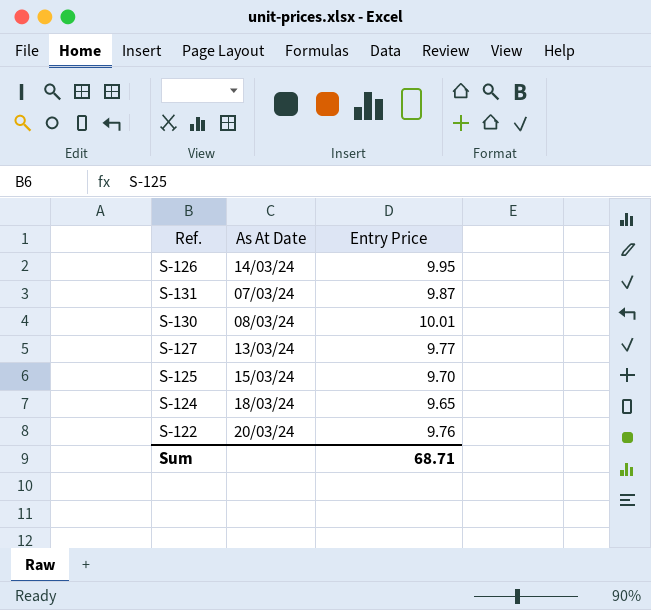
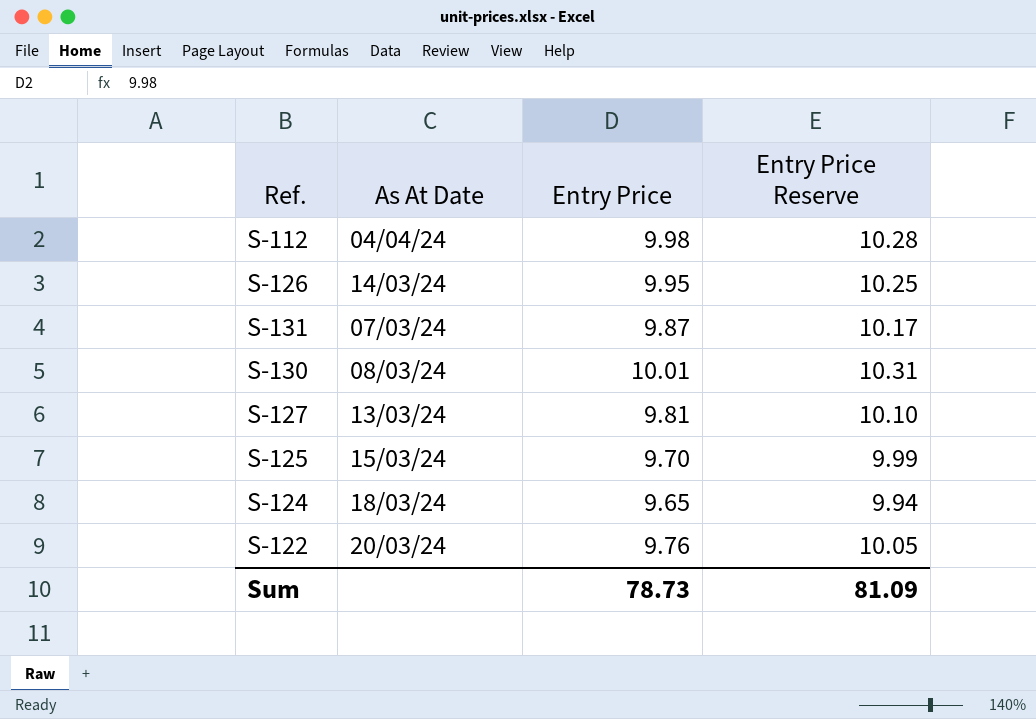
column Entry Price Reserve | formula: none -> [Entry Price] * 1.03
row S-112: none -> 04/04/24 | 9.98 | 10.28
S-127 | Entry Price: 9.77 -> 9.81
Sum | Entry Price: 68.71 -> 78.73

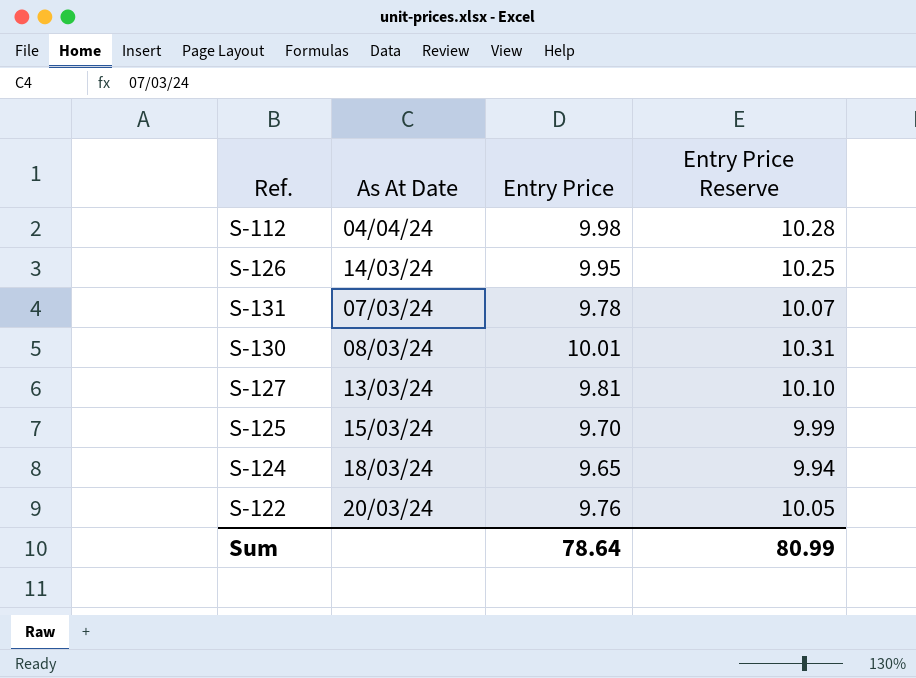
S-131 | Entry Price: 9.87 -> 9.78
S-131 | Entry Price Reserve: 10.17 -> 10.07
Sum | Entry Price: 78.73 -> 78.64
Sum | Entry Price Reserve: 81.09 -> 80.99

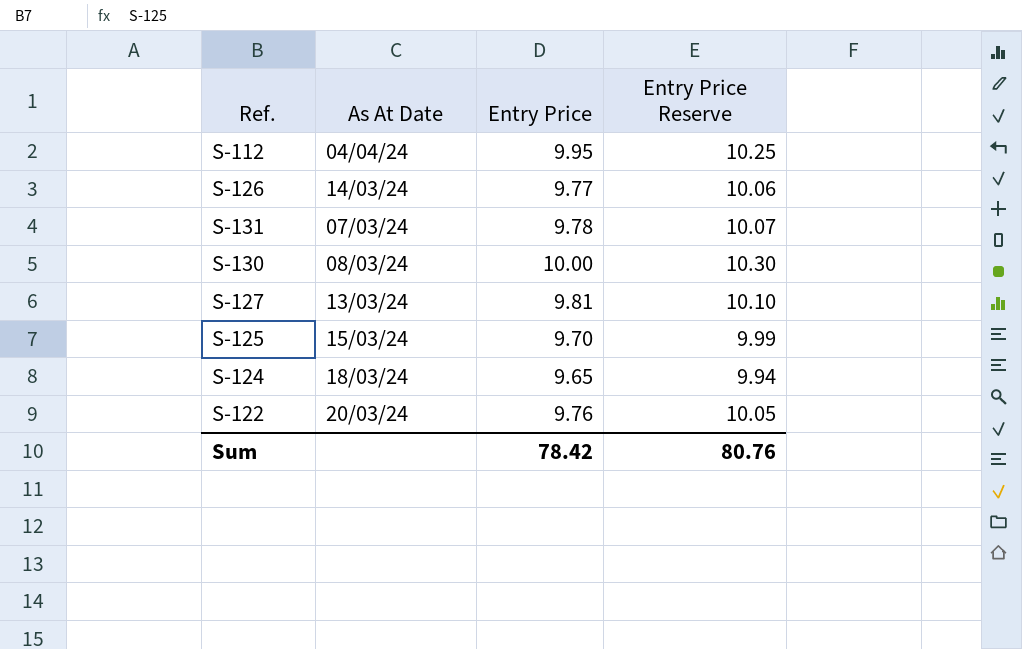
S-112 | Entry Price: 9.98 -> 9.95
S-112 | Entry Price Reserve: 10.28 -> 10.25
S-126 | Entry Price: 9.95 -> 9.77
S-126 | Entry Price Reserve: 10.25 -> 10.06
S-130 | Entry Price: 10.01 -> 10.00
S-130 | Entry Price Reserve: 10.31 -> 10.30
Sum | Entry Price: 78.64 -> 78.42
Sum | Entry Price Reserve: 80.99 -> 80.76

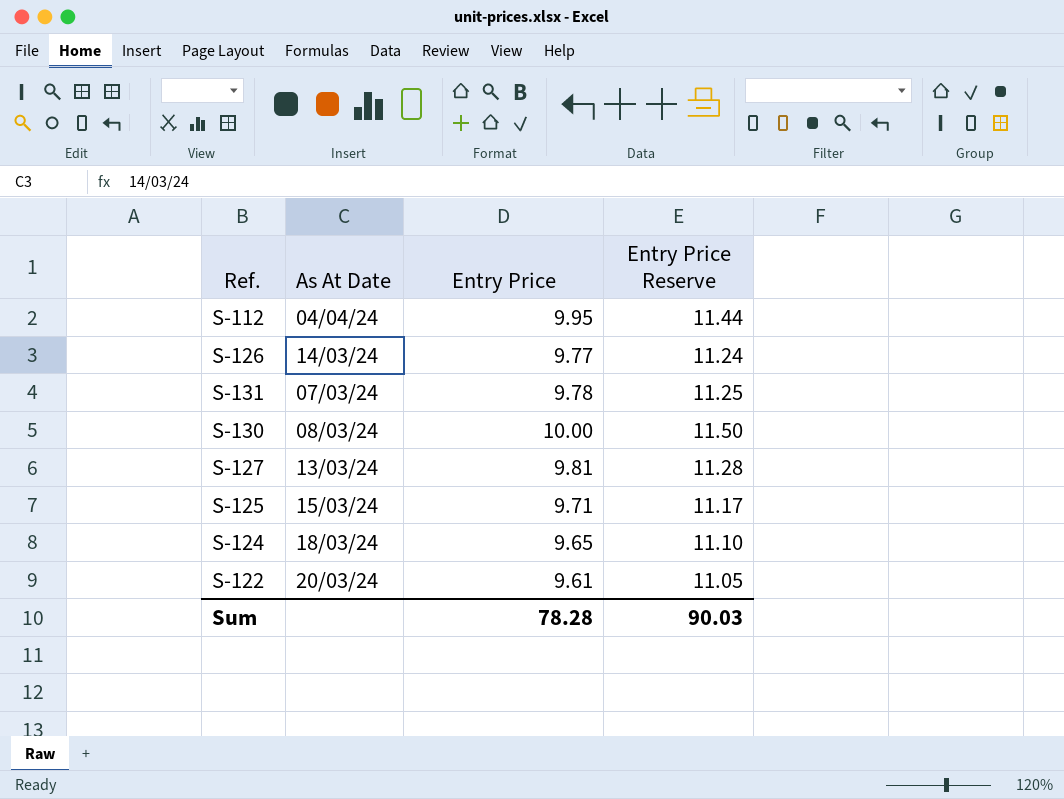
column Entry Price Reserve | formula: [Entry Price] * 1.03 -> [Entry Price] * 1.15
S-125 | Entry Price: 9.70 -> 9.71
S-122 | Entry Price: 9.76 -> 9.61
Sum | Entry Price: 78.42 -> 78.28
Sum | Entry Price Reserve: 80.76 -> 90.03

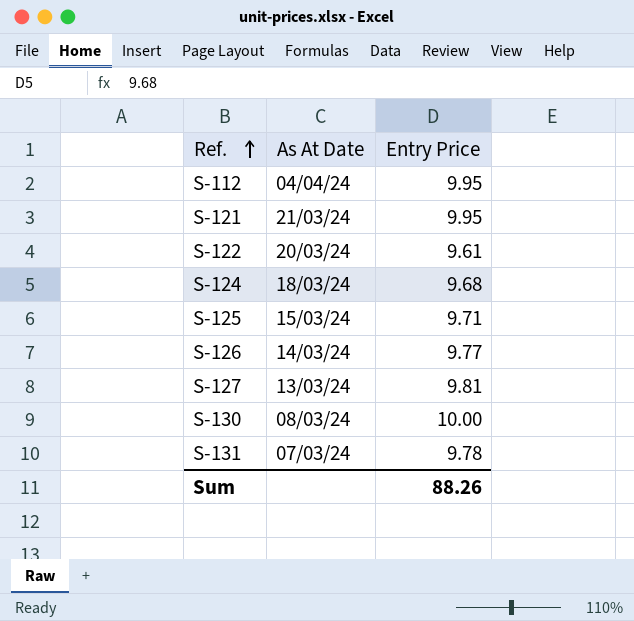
row order: none -> Ref. ascending
column Entry Price Reserve | formula: [Entry Price] * 1.15 -> none
row S-121: none -> 21/03/24 | 9.95
S-124 | Entry Price: 9.65 -> 9.68
Sum | Entry Price: 78.28 -> 88.26

